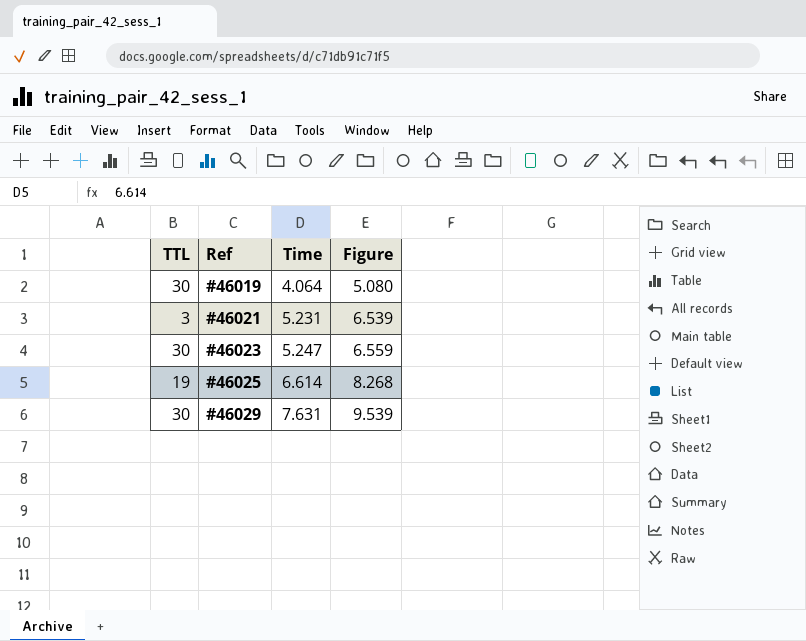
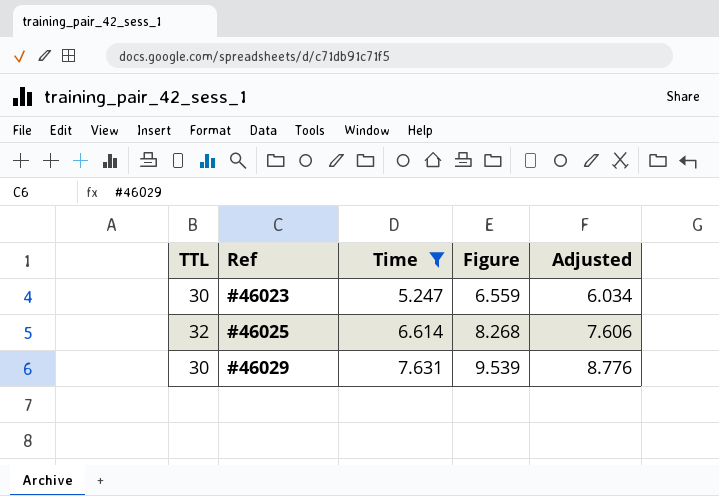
filter: none -> Time >= 5.247
column Adjusted | formula: none -> [Time] * 1.15
#46025 | TTL: 19 -> 32

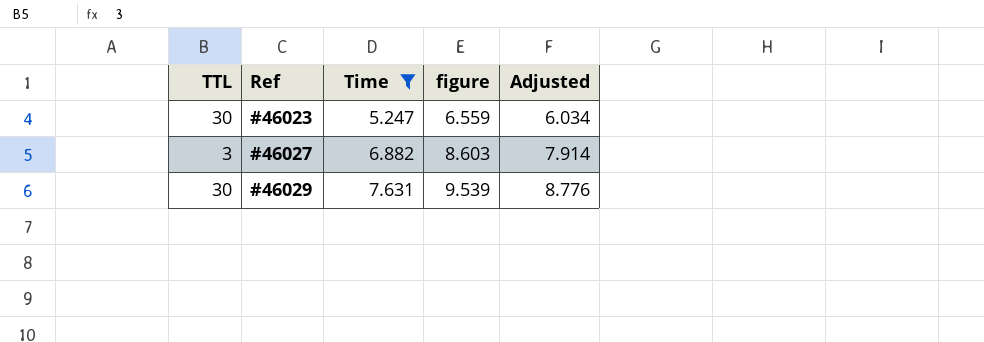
column name: Figure -> figure
row #46025: 32 | 6.614 | 8.268 | 7.606 -> none
row #46027: none -> 3 | 6.882 | 8.603 | 7.914

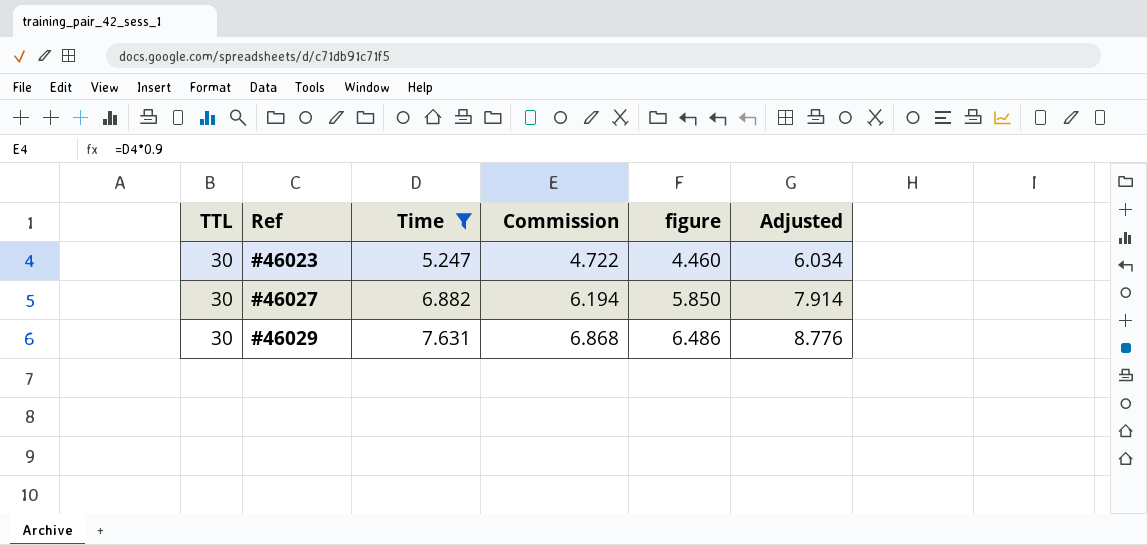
column Commission | formula: none -> [Time] * 0.9
column figure | formula: [Time] * 1.25 -> [Time] * 0.85
#46027 | TTL: 3 -> 30

